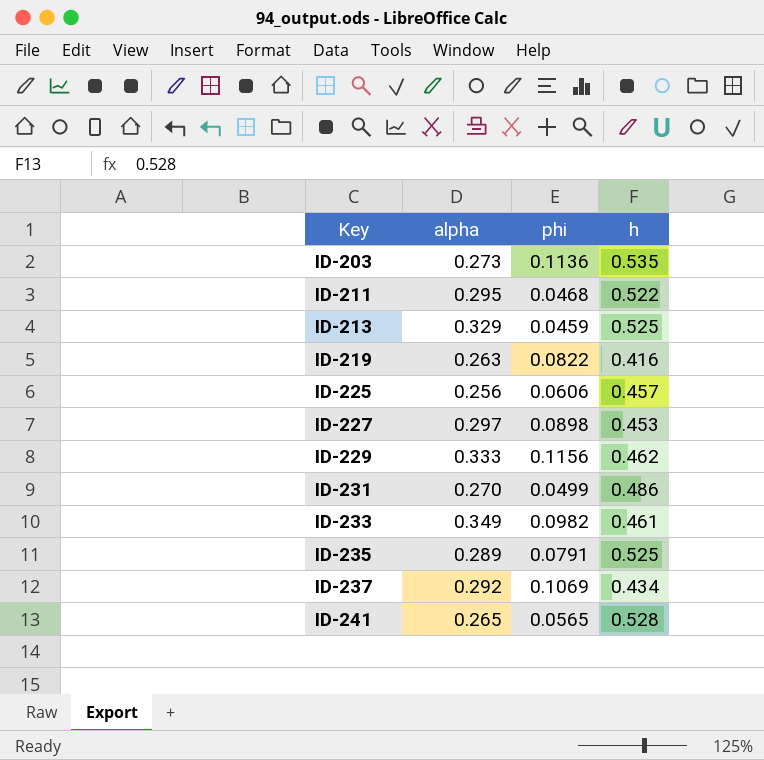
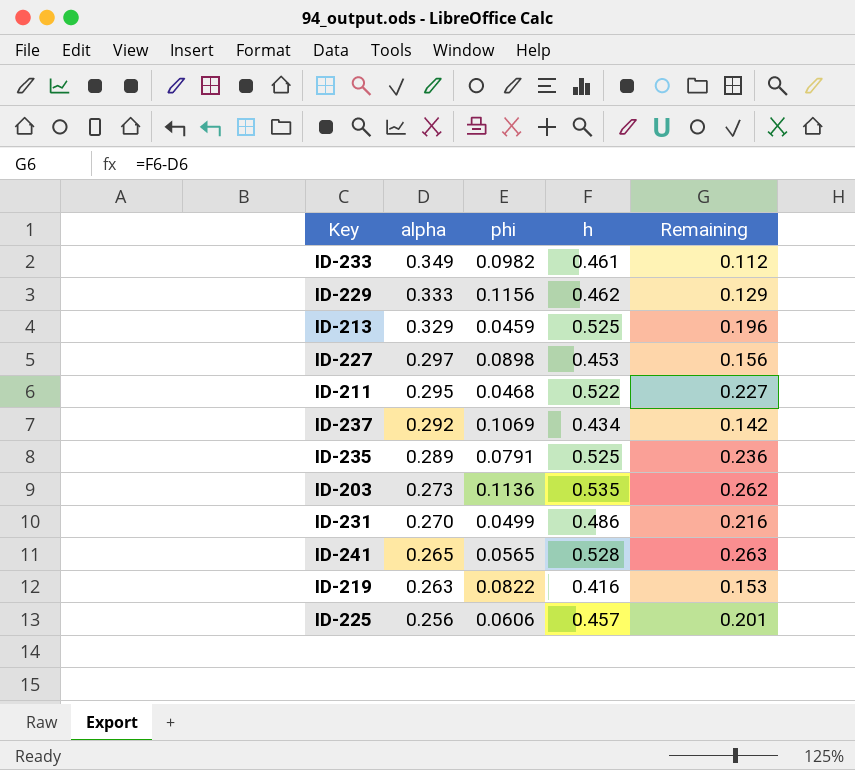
row order: Key ascending -> alpha descending
column Remaining | formula: none -> [h] - [alpha]

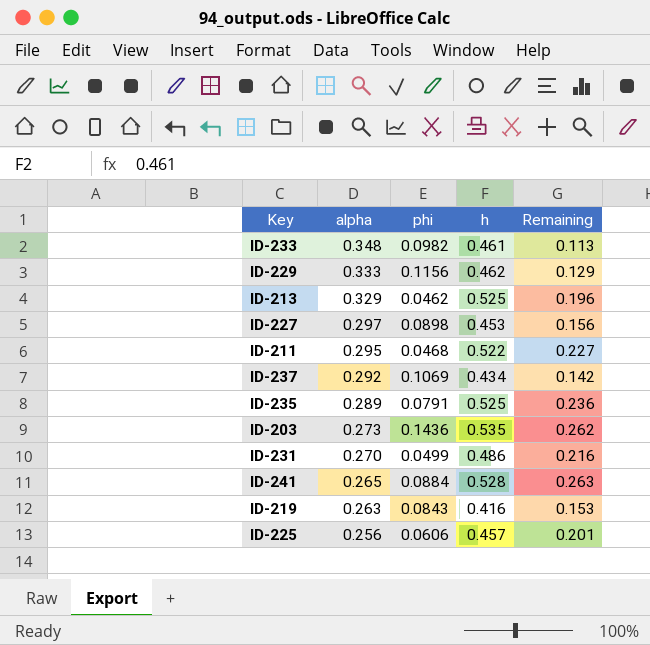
ID-233 | alpha: 0.349 -> 0.348
ID-233 | Remaining: 0.112 -> 0.113
ID-213 | phi: 0.0459 -> 0.0462
ID-203 | phi: 0.1136 -> 0.1436
ID-241 | phi: 0.0565 -> 0.0884
ID-219 | phi: 0.0822 -> 0.0843

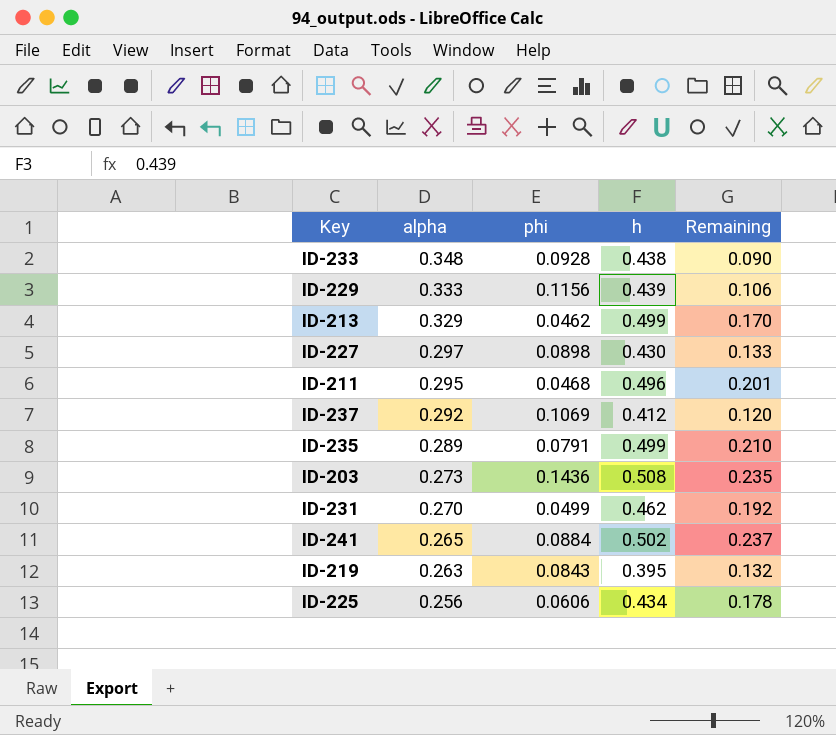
ID-233 | phi: 0.0982 -> 0.0928
ID-233 | h: 0.461 -> 0.438
ID-233 | Remaining: 0.113 -> 0.090
ID-229 | h: 0.462 -> 0.439
ID-229 | Remaining: 0.129 -> 0.106
ID-213 | h: 0.525 -> 0.499
ID-213 | Remaining: 0.196 -> 0.170
ID-227 | h: 0.453 -> 0.430
ID-227 | Remaining: 0.156 -> 0.133
ID-211 | h: 0.522 -> 0.496
ID-211 | Remaining: 0.227 -> 0.201
ID-237 | h: 0.434 -> 0.412
ID-237 | Remaining: 0.142 -> 0.120
ID-235 | h: 0.525 -> 0.499
ID-235 | Remaining: 0.236 -> 0.210
ID-203 | h: 0.535 -> 0.508
ID-203 | Remaining: 0.262 -> 0.235
ID-231 | h: 0.486 -> 0.462
ID-231 | Remaining: 0.216 -> 0.192
ID-241 | h: 0.528 -> 0.502
ID-241 | Remaining: 0.263 -> 0.237
ID-219 | h: 0.416 -> 0.395
ID-219 | Remaining: 0.153 -> 0.132
ID-225 | h: 0.457 -> 0.434
ID-225 | Remaining: 0.201 -> 0.178

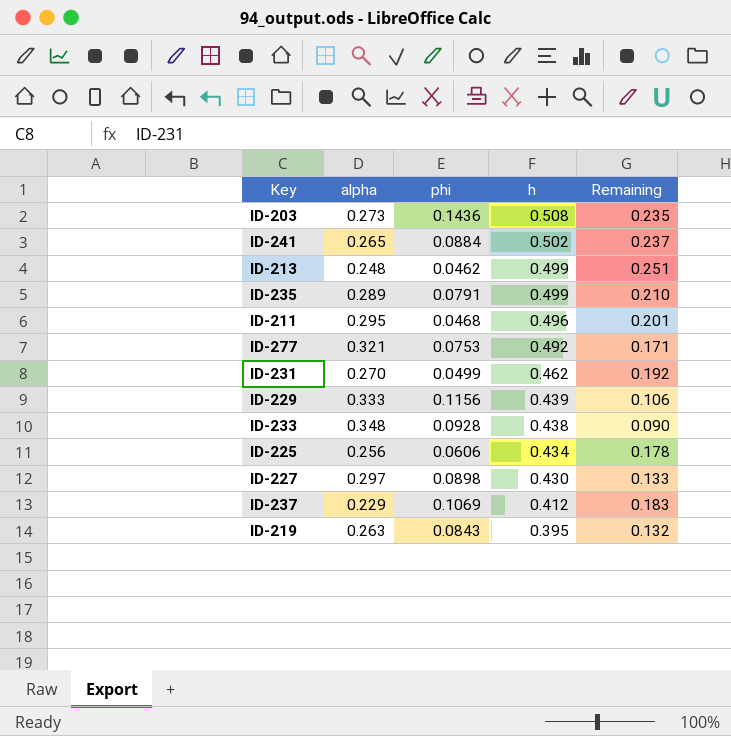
row order: alpha descending -> h descending
ID-213 | alpha: 0.329 -> 0.248
ID-213 | Remaining: 0.170 -> 0.251
row ID-277: none -> 0.321 | 0.0753 | 0.492 | 0.171
ID-237 | alpha: 0.292 -> 0.229
ID-237 | Remaining: 0.120 -> 0.183

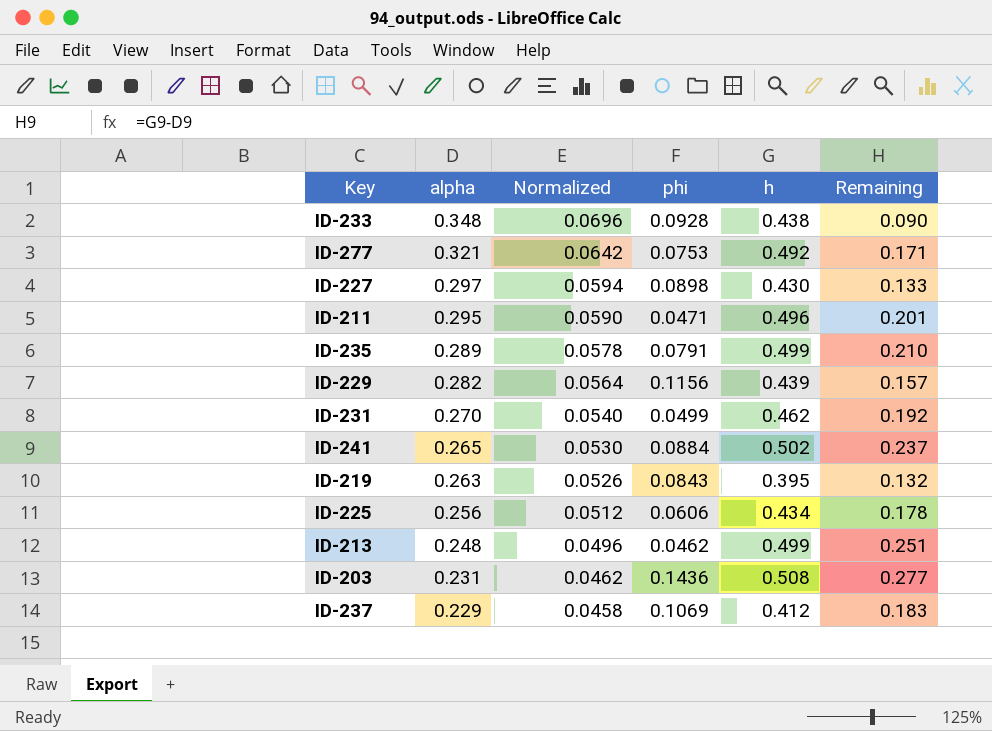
row order: h descending -> alpha descending
column Normalized | formula: none -> [alpha] * 0.2
ID-211 | phi: 0.0468 -> 0.0471
ID-229 | alpha: 0.333 -> 0.282
ID-229 | Remaining: 0.106 -> 0.157
ID-203 | alpha: 0.273 -> 0.231
ID-203 | Remaining: 0.235 -> 0.277

